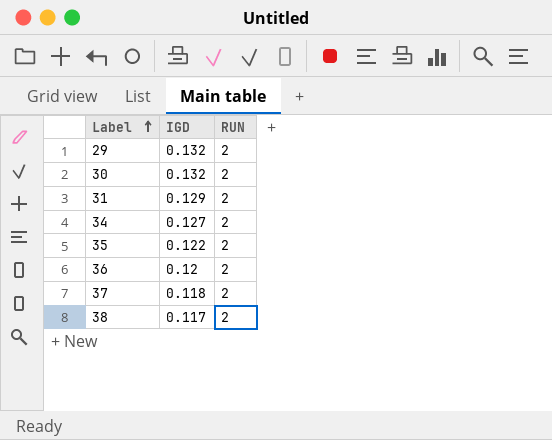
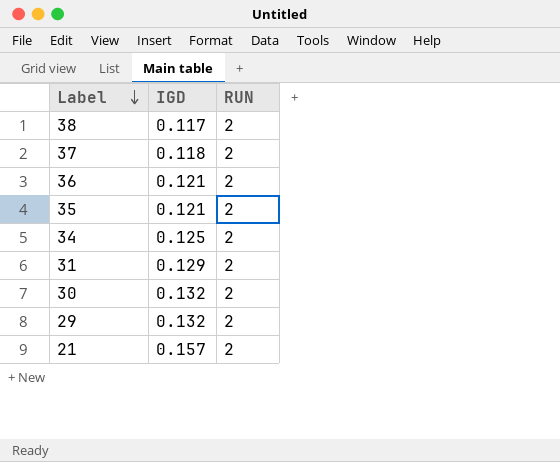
row order: Label ascending -> Label descending
36 | IGD: 0.12 -> 0.121
35 | IGD: 0.122 -> 0.121
34 | IGD: 0.127 -> 0.125
row 21: none -> 0.157 | 2

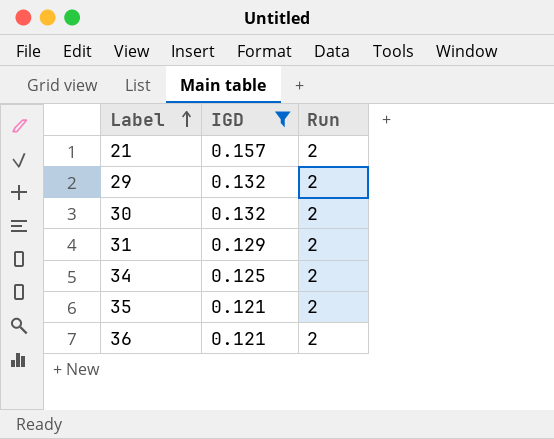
filter: none -> IGD >= 0.121
row order: Label descending -> Label ascending
column name: RUN -> Run

